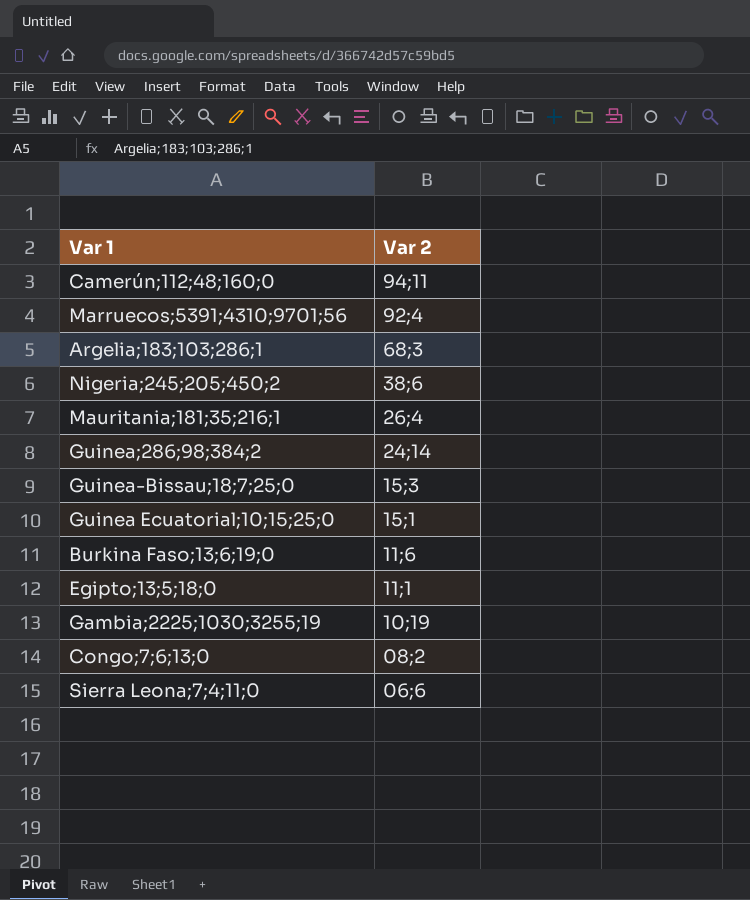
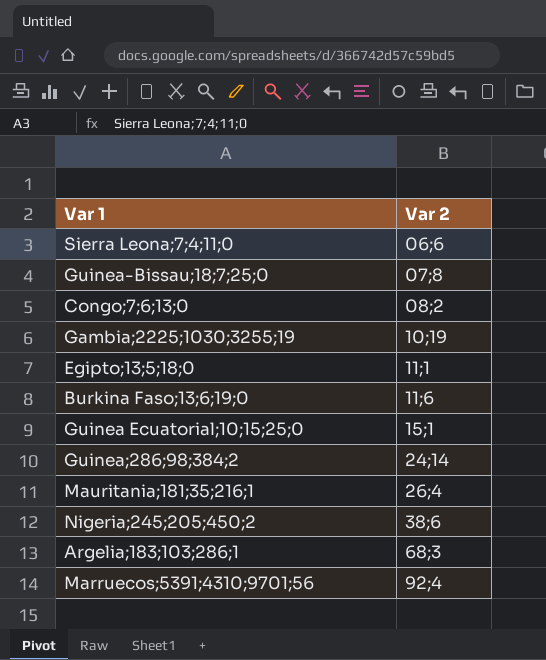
row order: Var 2 descending -> Var 2 ascending
row Camerún;112;48;160;0: 94;11 -> none
Guinea-Bissau;18;7;25;0 | Var 2: 15;3 -> 07;8

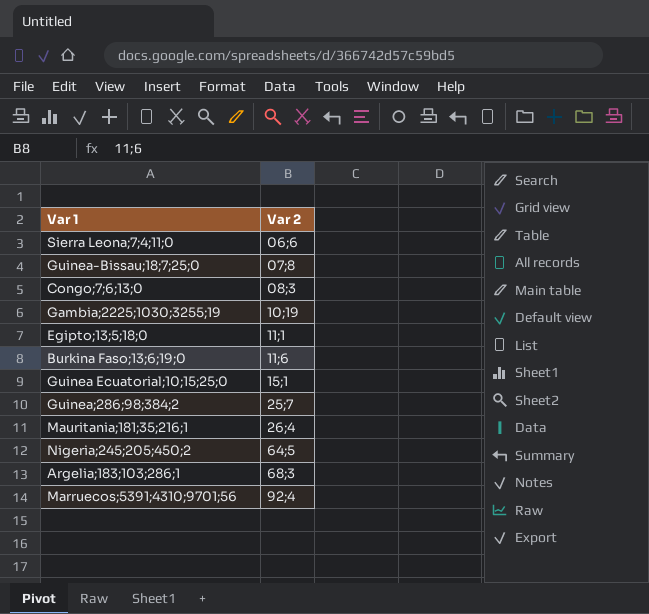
Congo;7;6;13;0 | Var 2: 08;2 -> 08;3
Guinea;286;98;384;2 | Var 2: 24;14 -> 25;7
Nigeria;245;205;450;2 | Var 2: 38;6 -> 64;5

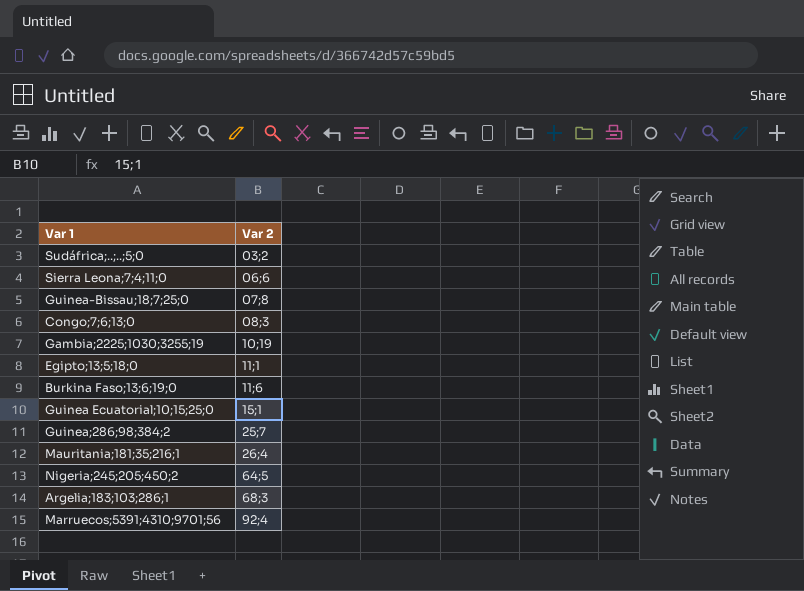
row Sudáfrica;..;..;5;0: none -> 03;2

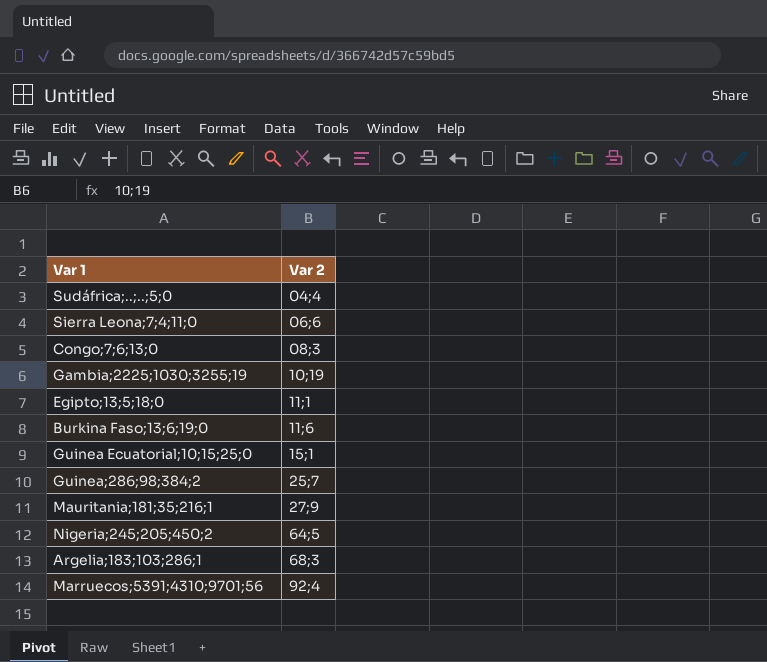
row Guinea-Bissau;18;7;25;0: 07;8 -> none
Sudáfrica;..;..;5;0 | Var 2: 03;2 -> 04;4
Mauritania;181;35;216;1 | Var 2: 26;4 -> 27;9

